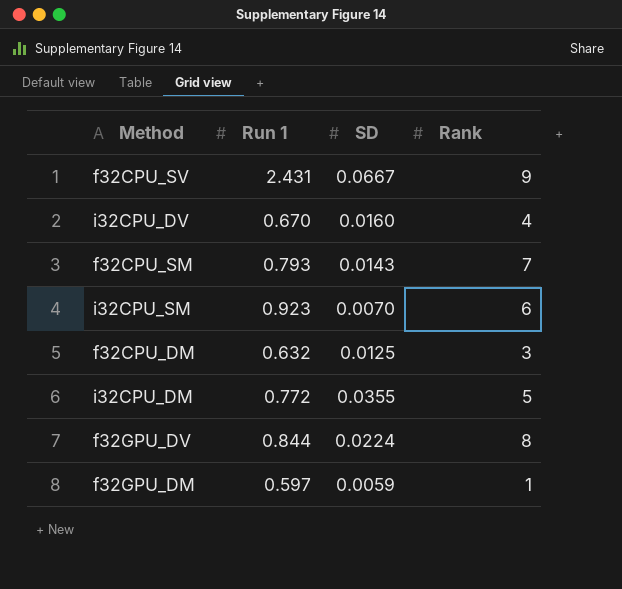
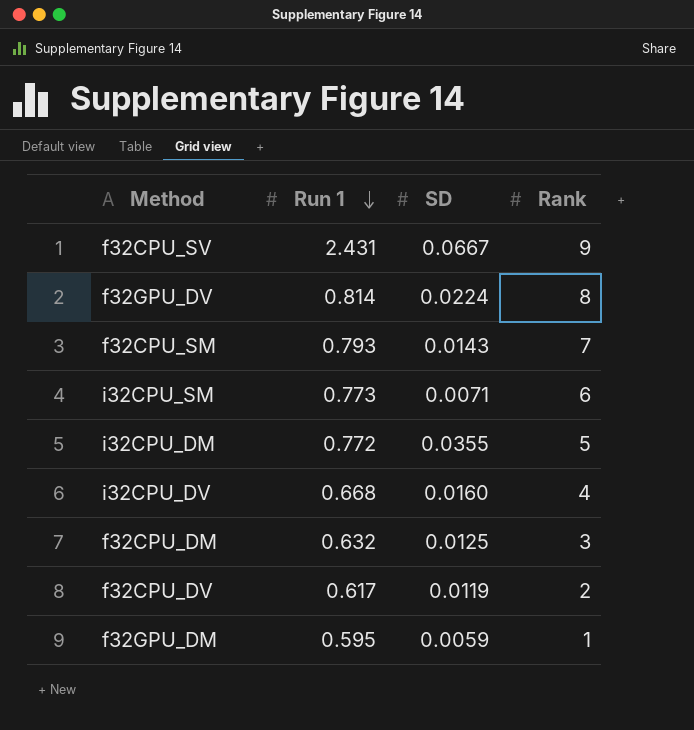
row order: none -> Run 1 descending
f32GPU_DV | Run 1: 0.844 -> 0.814
i32CPU_SM | Run 1: 0.923 -> 0.773
i32CPU_SM | SD: 0.0070 -> 0.0071
i32CPU_DV | Run 1: 0.670 -> 0.668
row f32CPU_DV: none -> 0.617 | 0.0119 | 2
f32GPU_DM | Run 1: 0.597 -> 0.595

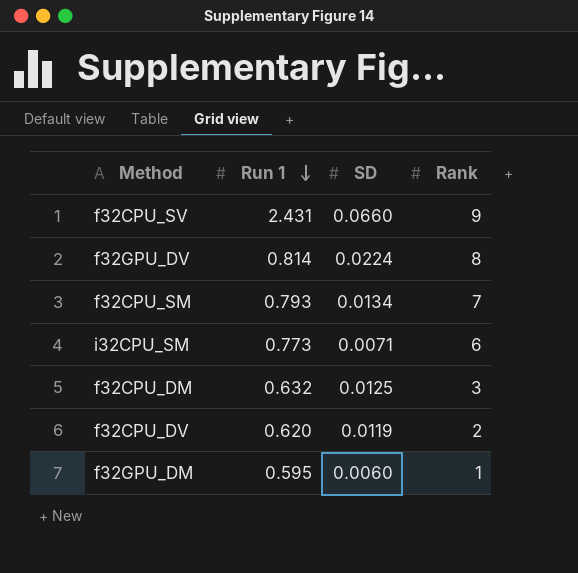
row i32CPU_DM: 0.772 | 0.0355 | 5 -> none
row i32CPU_DV: 0.668 | 0.0160 | 4 -> none
f32CPU_SV | SD: 0.0667 -> 0.0660
f32CPU_SM | SD: 0.0143 -> 0.0134
f32CPU_DV | Run 1: 0.617 -> 0.620
f32GPU_DM | SD: 0.0059 -> 0.0060

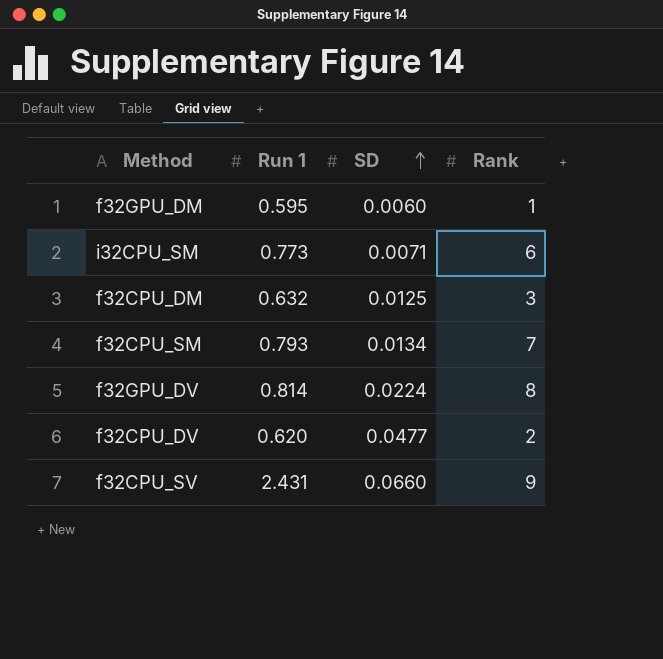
row order: Run 1 descending -> SD ascending
f32CPU_DV | SD: 0.0119 -> 0.0477

